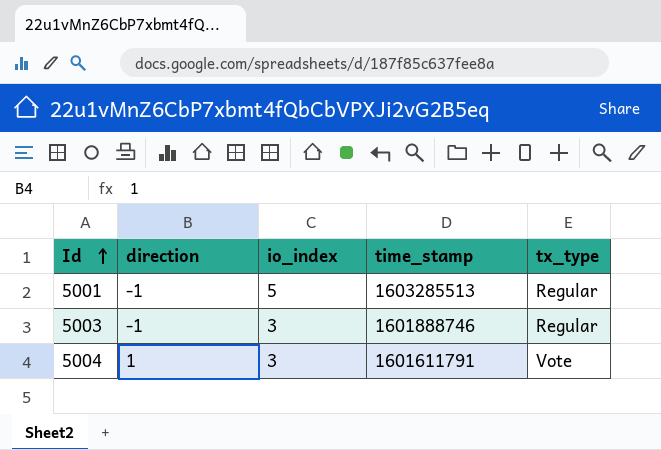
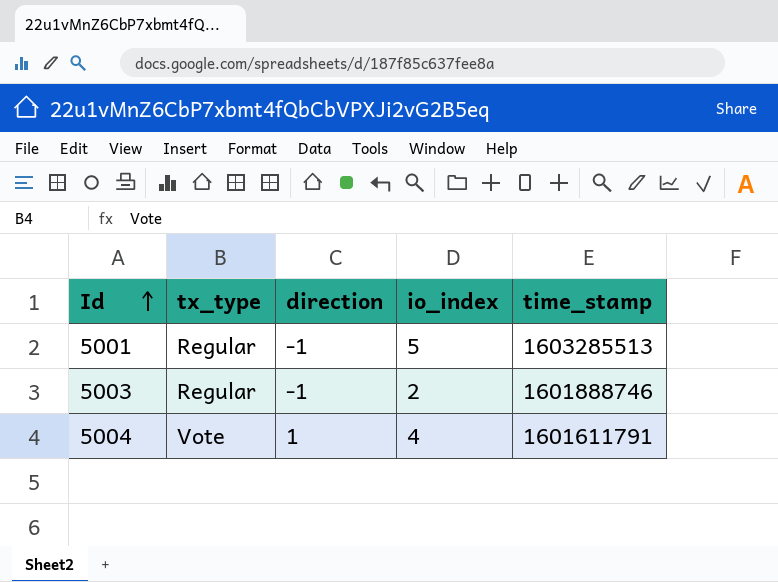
column tx_type | position: 5 -> 2
5003 | io_index: 3 -> 2
5004 | io_index: 3 -> 4

